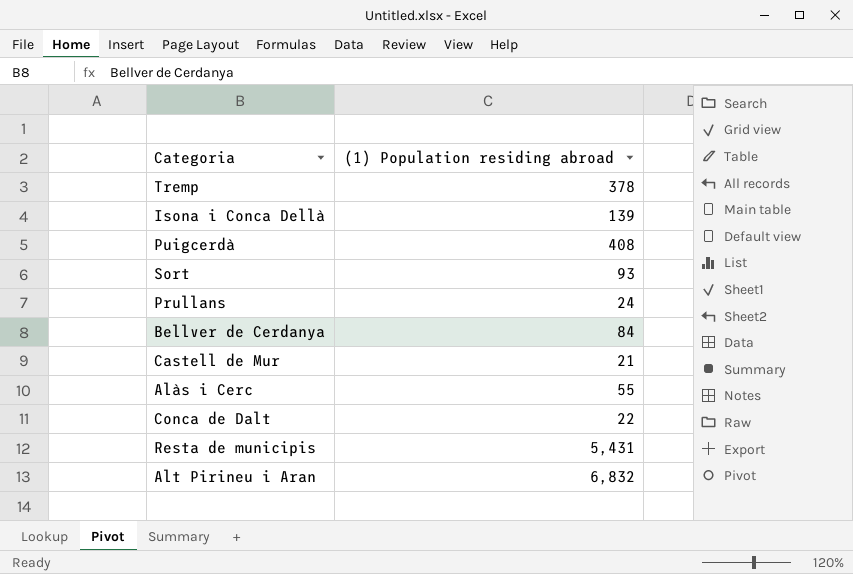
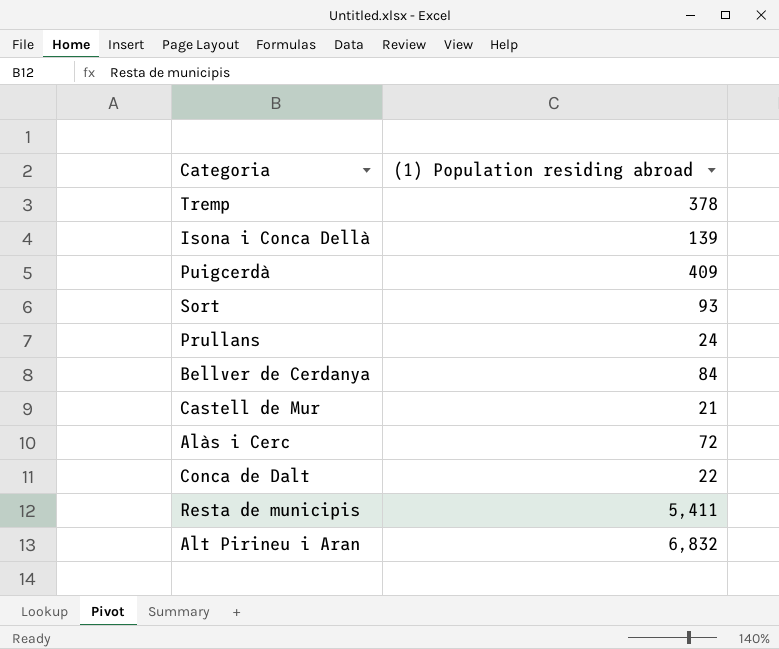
Puigcerdà | (1) Population residing abroad: 408 -> 409
Alàs i Cerc | (1) Population residing abroad: 55 -> 72
Resta de municipis | (1) Population residing abroad: 5,431 -> 5,411

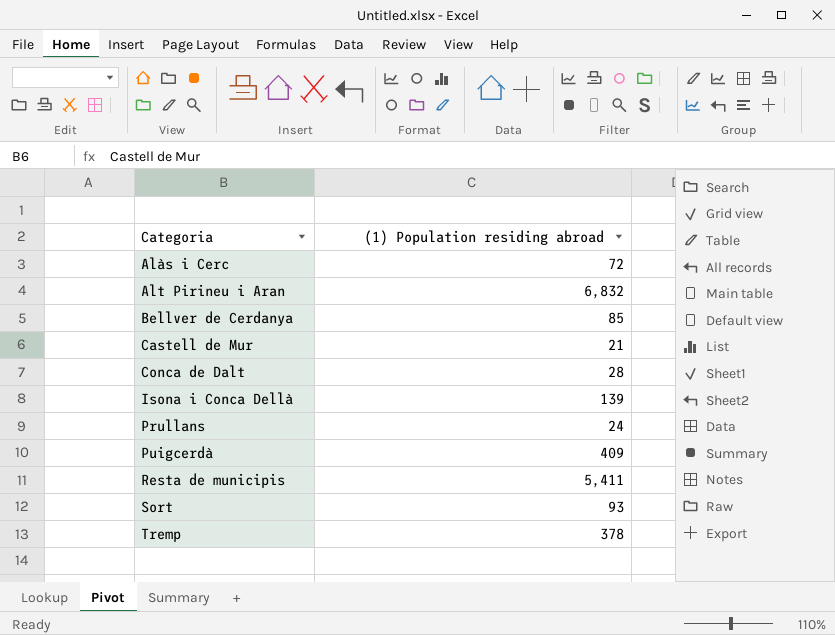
row order: none -> Categoria ascending
Bellver de Cerdanya | (1) Population residing abroad: 84 -> 85
Conca de Dalt | (1) Population residing abroad: 22 -> 28

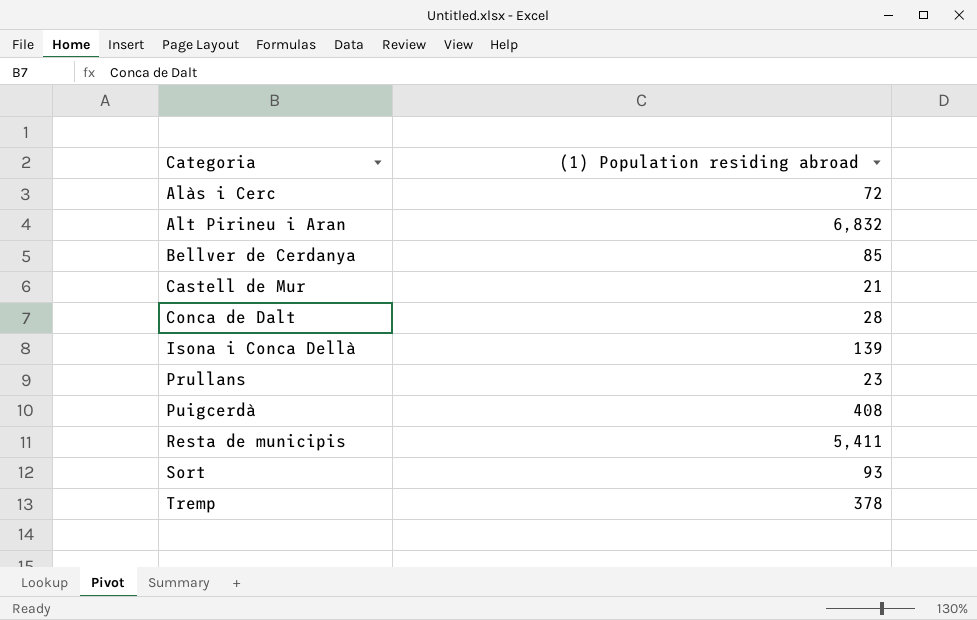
Prullans | (1) Population residing abroad: 24 -> 23
Puigcerdà | (1) Population residing abroad: 409 -> 408

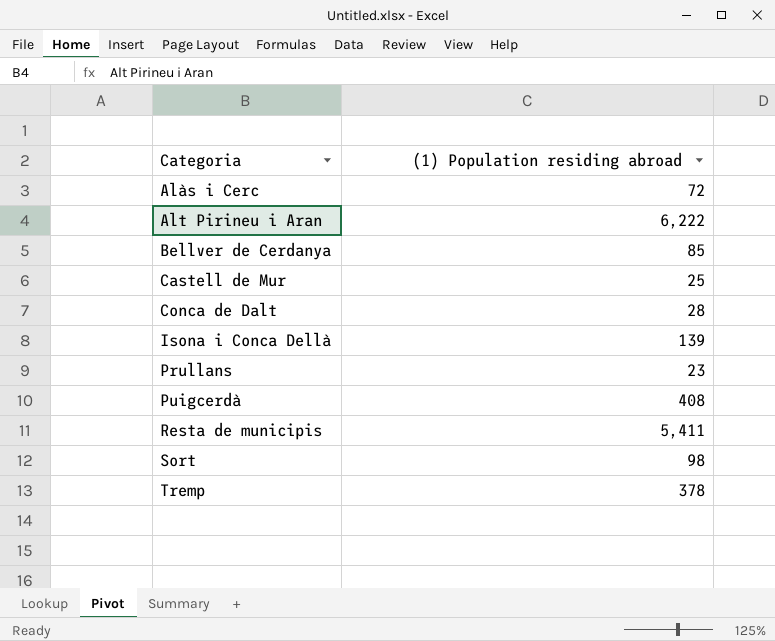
Alt Pirineu i Aran | (1) Population residing abroad: 6,832 -> 6,222
Castell de Mur | (1) Population residing abroad: 21 -> 25
Sort | (1) Population residing abroad: 93 -> 98

